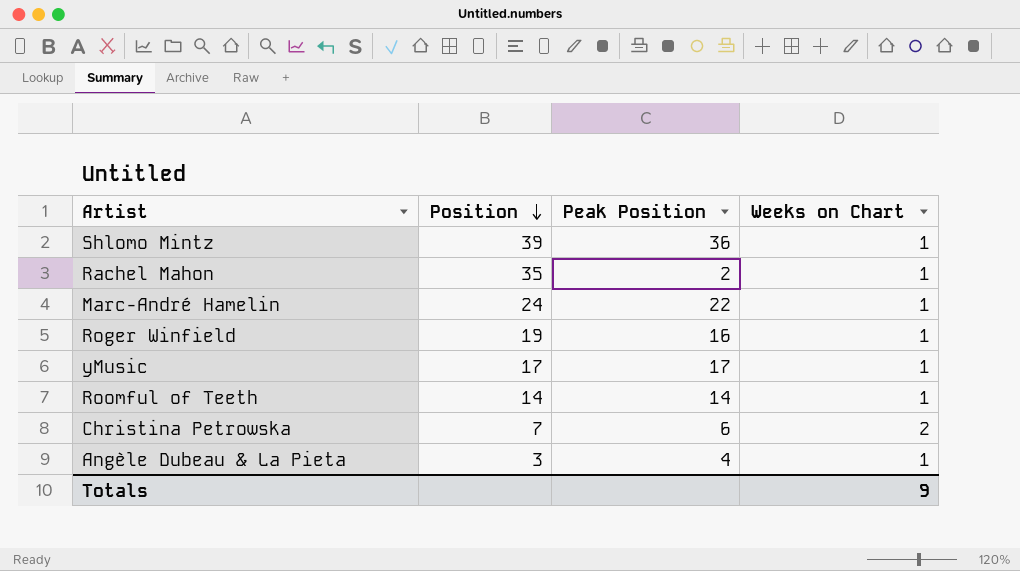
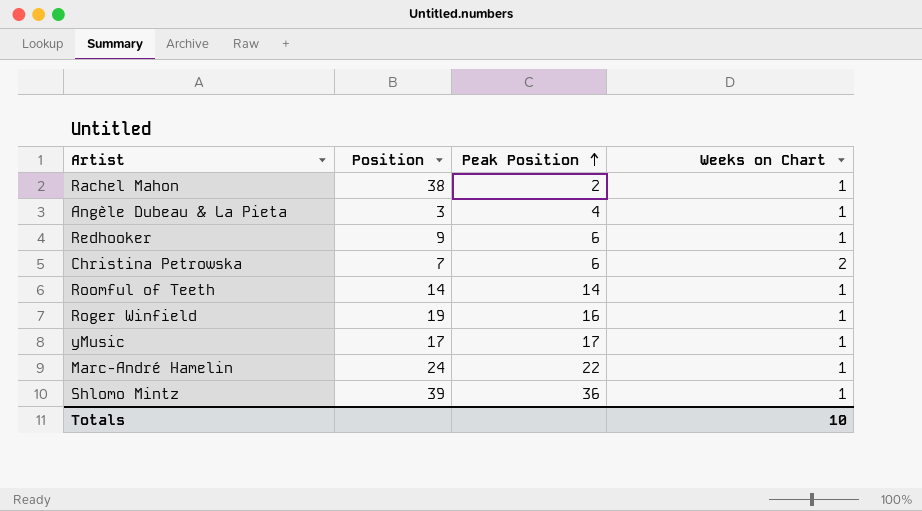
row order: Position descending -> Peak Position ascending
Rachel Mahon | Position: 35 -> 38
row Redhooker: none -> 9 | 6 | 1
Totals | Weeks on Chart: 9 -> 10

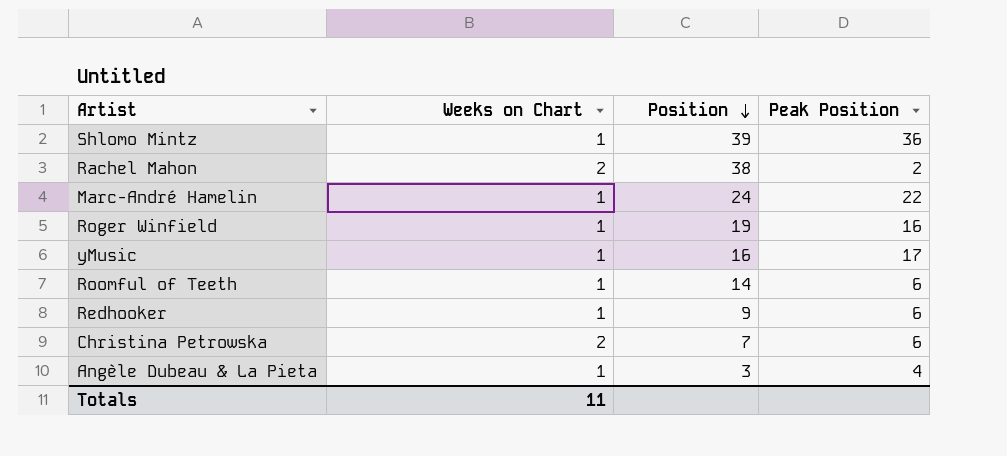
row order: Peak Position ascending -> Position descending
column Weeks on Chart | position: 4 -> 2
Rachel Mahon | Weeks on Chart: 1 -> 2
yMusic | Position: 17 -> 16
Roomful of Teeth | Peak Position: 14 -> 6
Totals | Weeks on Chart: 10 -> 11

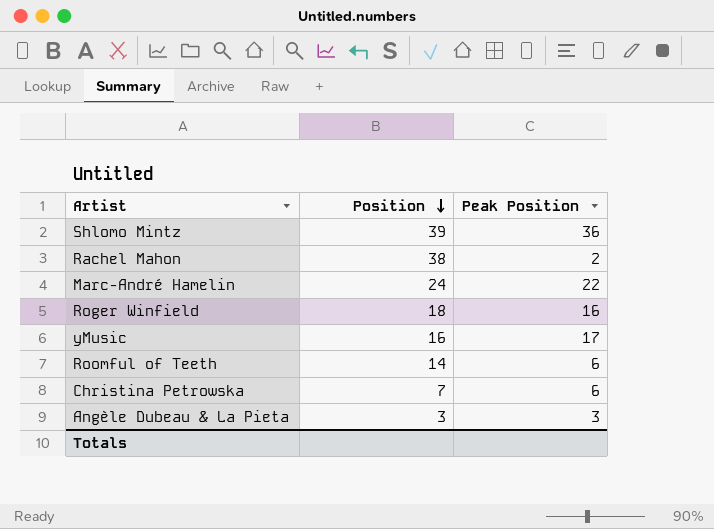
column Weeks on Chart | position: 2 -> none
row Redhooker: 1 | 9 | 6 -> none
Roger Winfield | Position: 19 -> 18
Angèle Dubeau & La Pieta | Peak Position: 4 -> 3

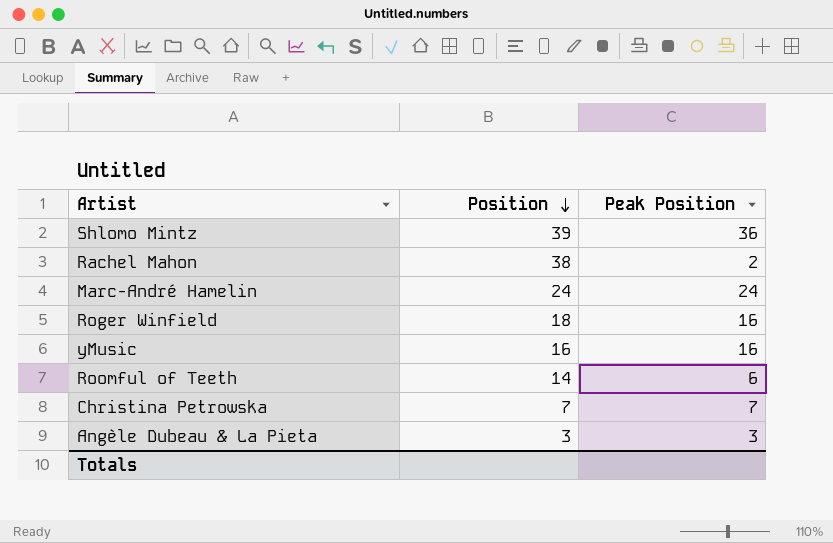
Marc-André Hamelin | Peak Position: 22 -> 24
yMusic | Peak Position: 17 -> 16
Christina Petrowska | Peak Position: 6 -> 7

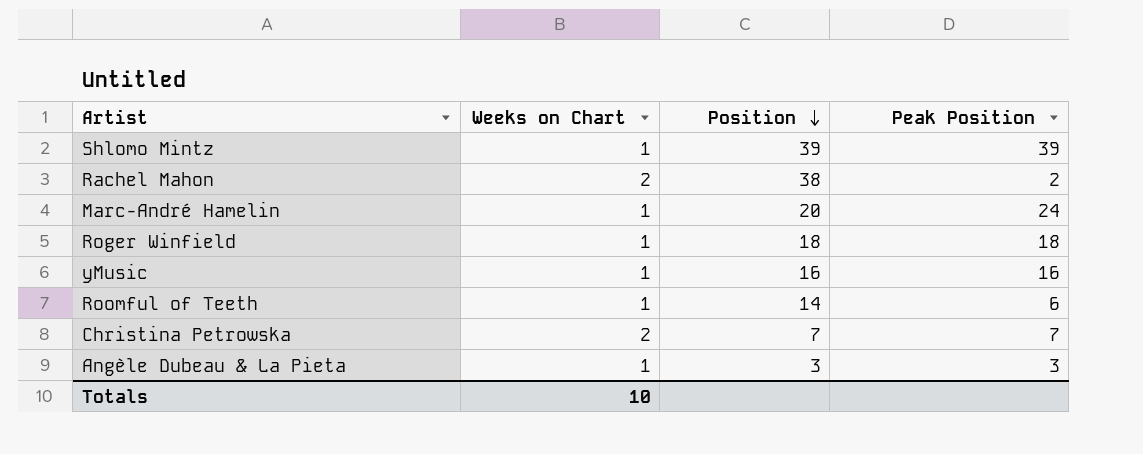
column Weeks on Chart | position: none -> 2
Shlomo Mintz | Peak Position: 36 -> 39
Marc-André Hamelin | Position: 24 -> 20
Roger Winfield | Peak Position: 16 -> 18

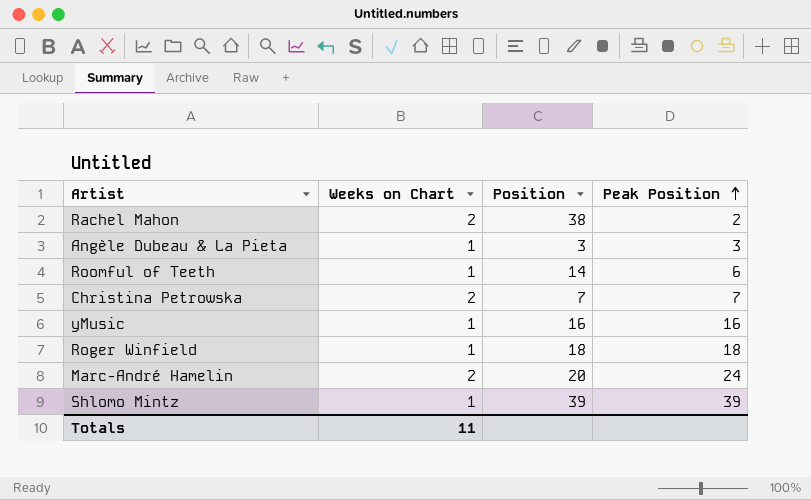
row order: Position descending -> Peak Position ascending
Marc-André Hamelin | Weeks on Chart: 1 -> 2
Totals | Weeks on Chart: 10 -> 11

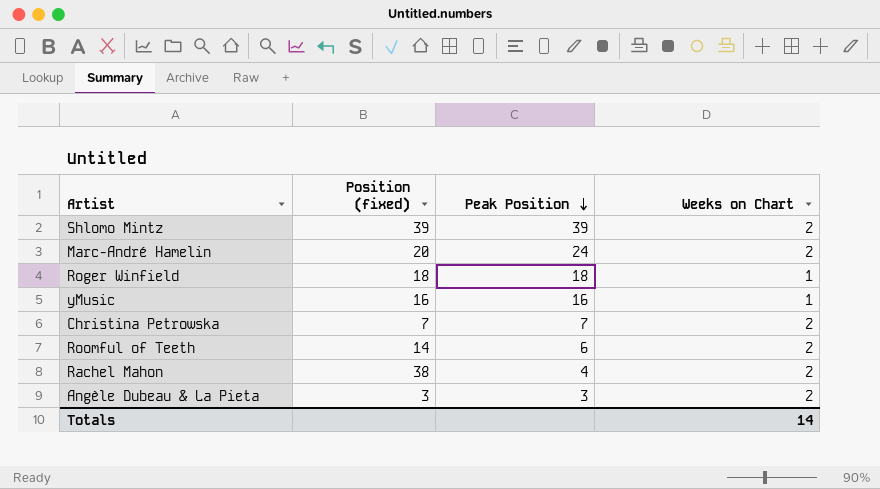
row order: Peak Position ascending -> Peak Position descending
column name: Position -> Position (fixed)
column Weeks on Chart | position: 2 -> 4
Shlomo Mintz | Weeks on Chart: 1 -> 2
Roomful of Teeth | Weeks on Chart: 1 -> 2
Rachel Mahon | Peak Position: 2 -> 4
Angèle Dubeau & La Pieta | Weeks on Chart: 1 -> 2
Totals | Weeks on Chart: 11 -> 14

